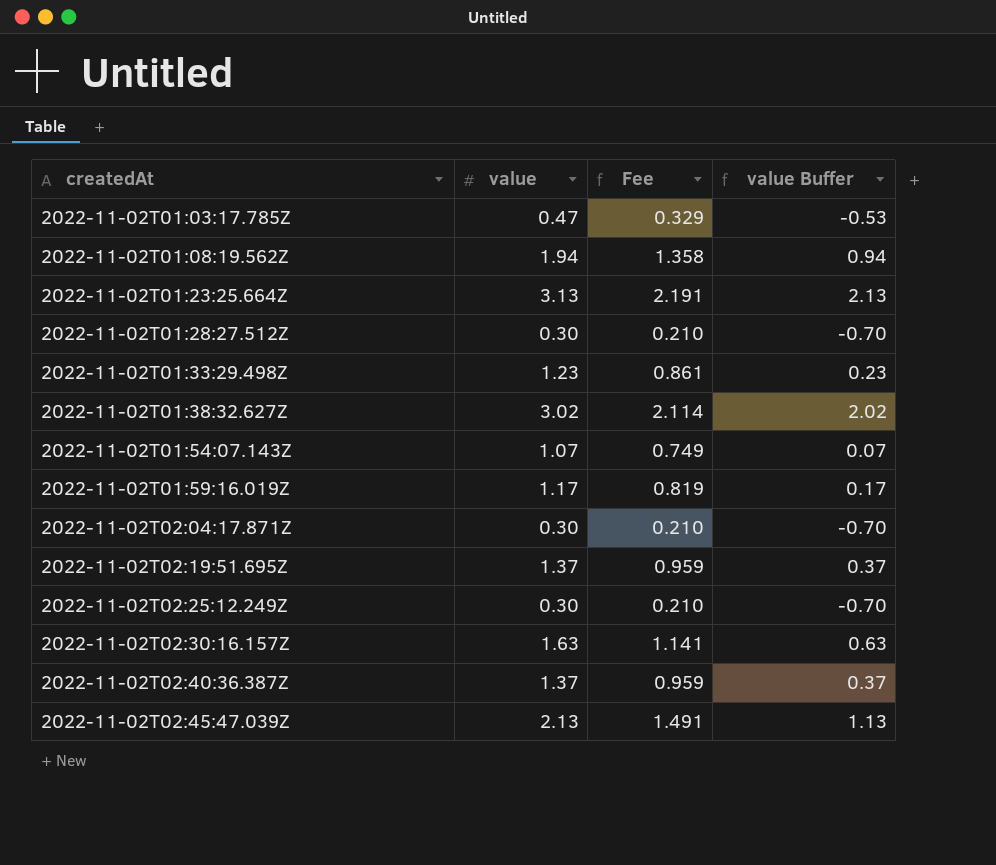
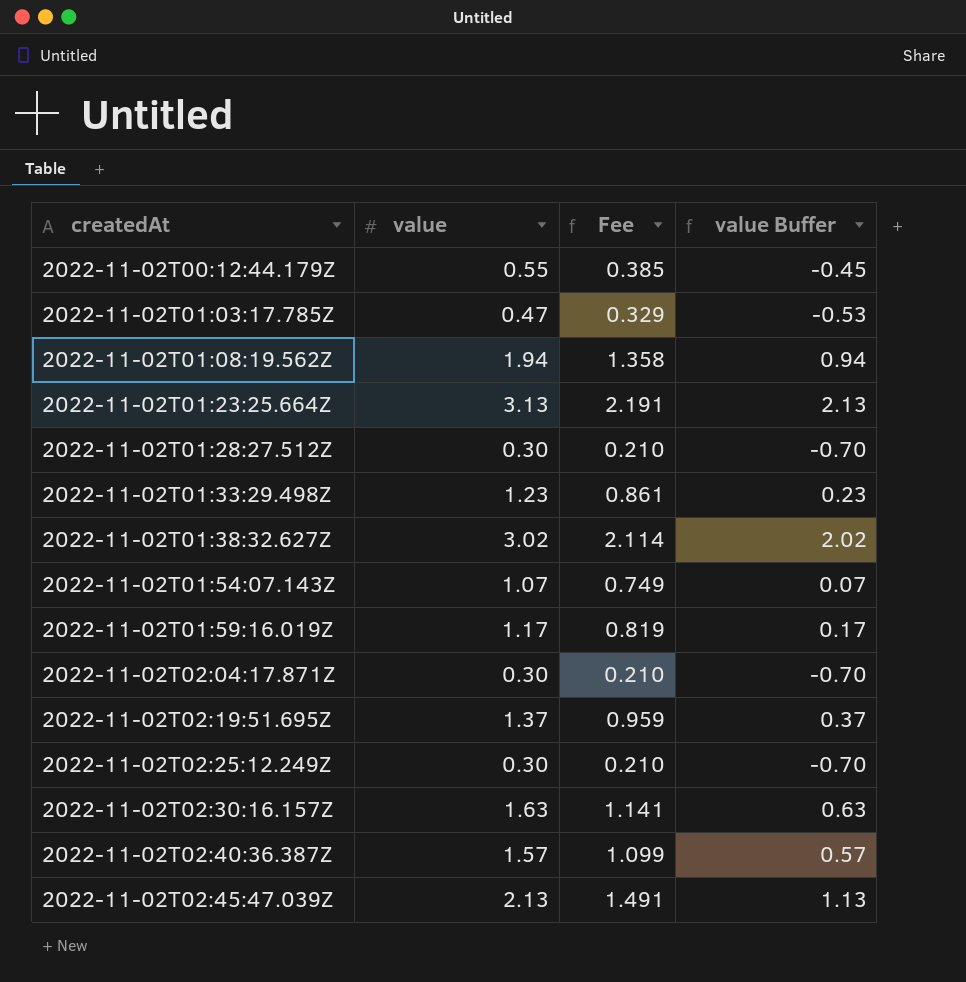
row 2022-11-02T00:12:44.179Z: none -> 0.55 | 0.385 | -0.45
2022-11-02T02:40:36.387Z | value: 1.37 -> 1.57
2022-11-02T02:40:36.387Z | Fee: 0.959 -> 1.099
2022-11-02T02:40:36.387Z | value Buffer: 0.37 -> 0.57

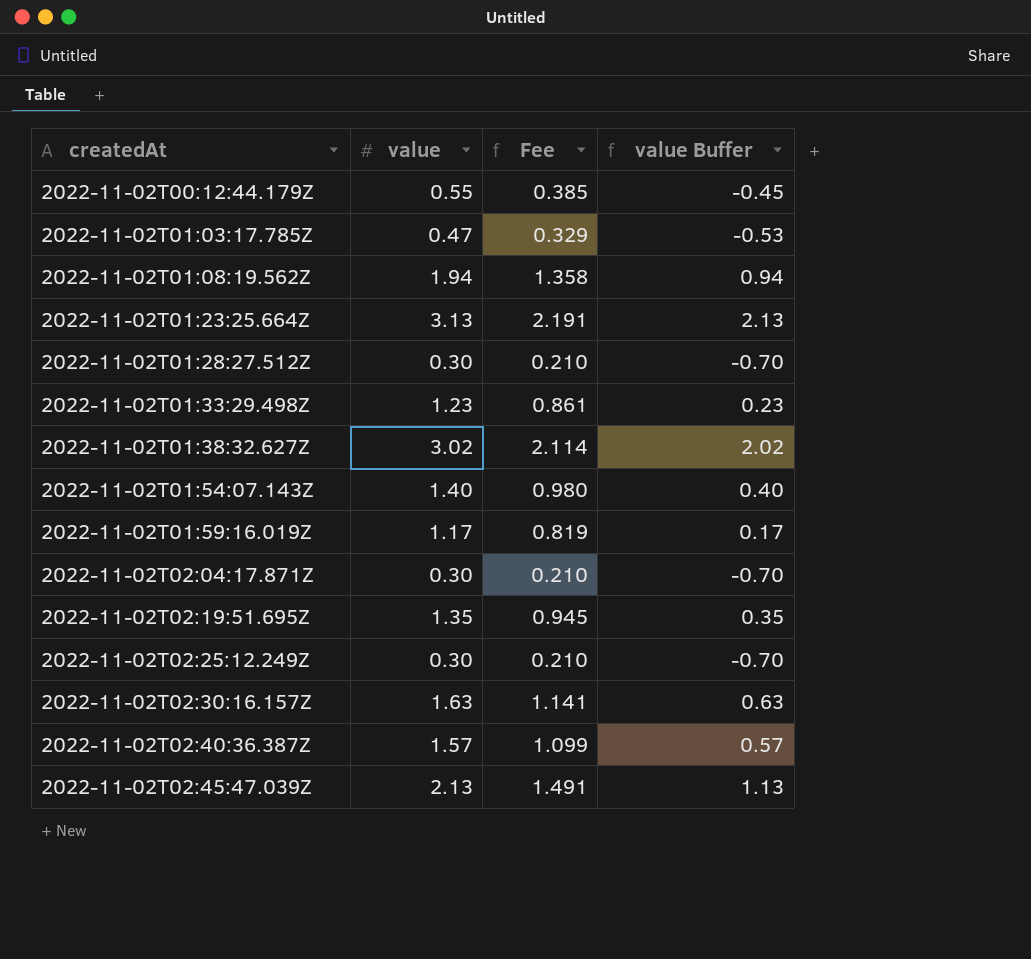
2022-11-02T01:54:07.143Z | value: 1.07 -> 1.40
2022-11-02T01:54:07.143Z | Fee: 0.749 -> 0.980
2022-11-02T01:54:07.143Z | value Buffer: 0.07 -> 0.40
2022-11-02T02:19:51.695Z | value: 1.37 -> 1.35
2022-11-02T02:19:51.695Z | Fee: 0.959 -> 0.945
2022-11-02T02:19:51.695Z | value Buffer: 0.37 -> 0.35

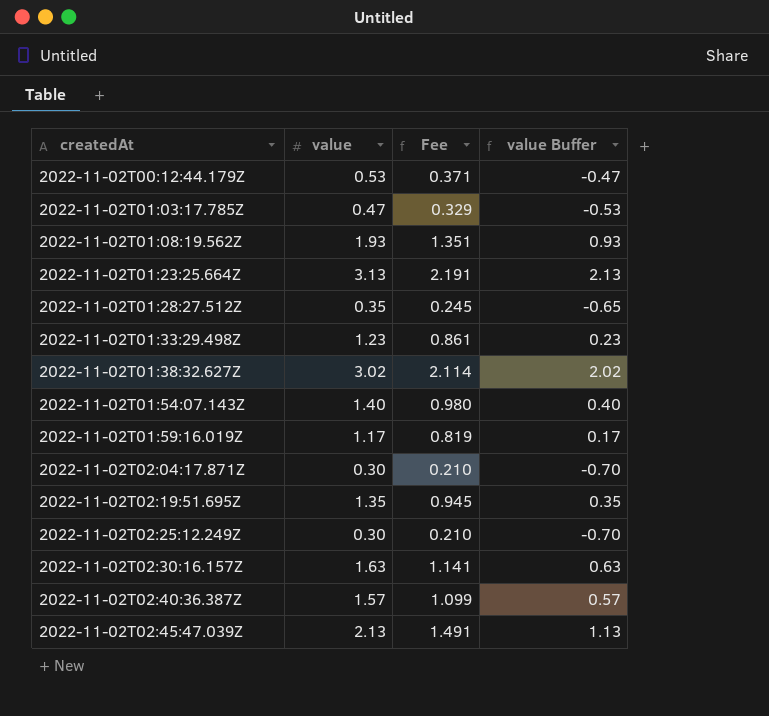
2022-11-02T00:12:44.179Z | value: 0.55 -> 0.53
2022-11-02T00:12:44.179Z | Fee: 0.385 -> 0.371
2022-11-02T00:12:44.179Z | value Buffer: -0.45 -> -0.47
2022-11-02T01:08:19.562Z | value: 1.94 -> 1.93
2022-11-02T01:08:19.562Z | Fee: 1.358 -> 1.351
2022-11-02T01:08:19.562Z | value Buffer: 0.94 -> 0.93
2022-11-02T01:28:27.512Z | value: 0.30 -> 0.35
2022-11-02T01:28:27.512Z | Fee: 0.210 -> 0.245
2022-11-02T01:28:27.512Z | value Buffer: -0.70 -> -0.65

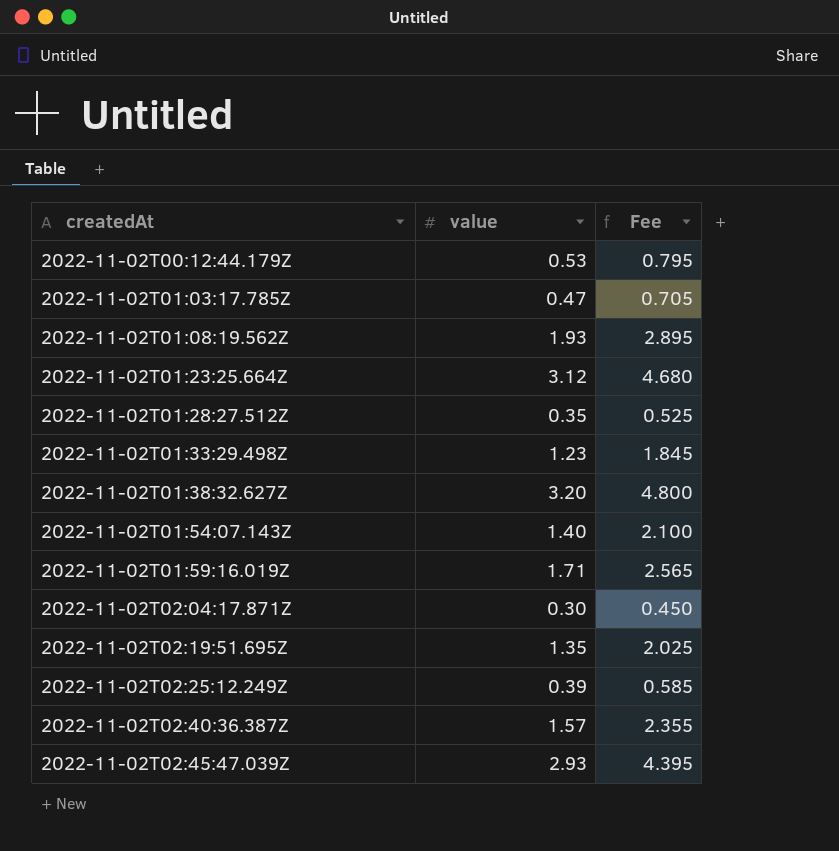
column value Buffer | formula: [value] - 1 -> none
column Fee | formula: [value] * 0.7 -> [value] * 1.5
row 2022-11-02T02:30:16.157Z: 1.63 | 1.141 | 0.63 -> none
2022-11-02T01:23:25.664Z | value: 3.13 -> 3.12
2022-11-02T01:38:32.627Z | value: 3.02 -> 3.20
2022-11-02T01:59:16.019Z | value: 1.17 -> 1.71
2022-11-02T02:25:12.249Z | value: 0.30 -> 0.39
2022-11-02T02:45:47.039Z | value: 2.13 -> 2.93

